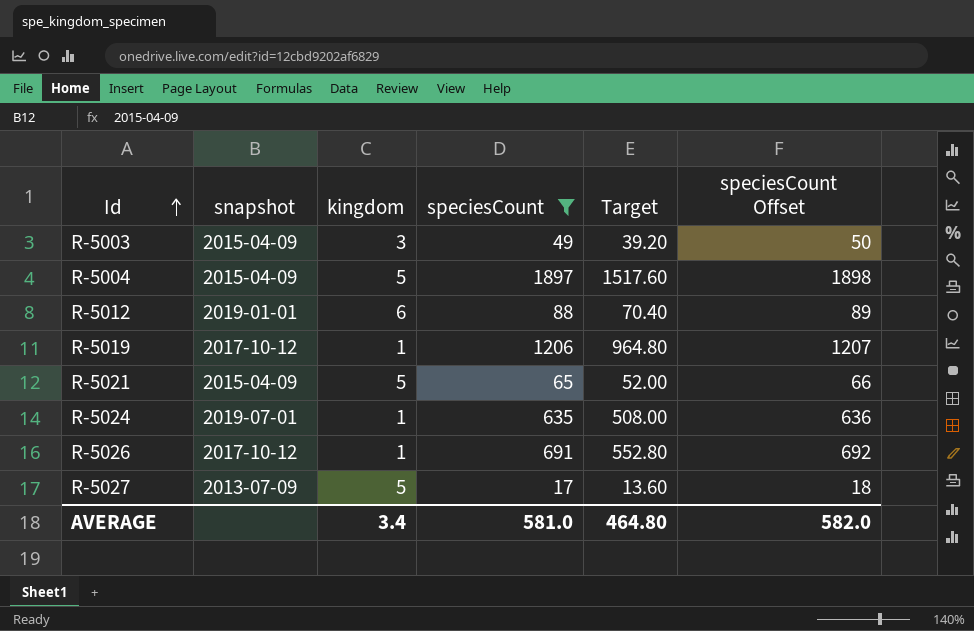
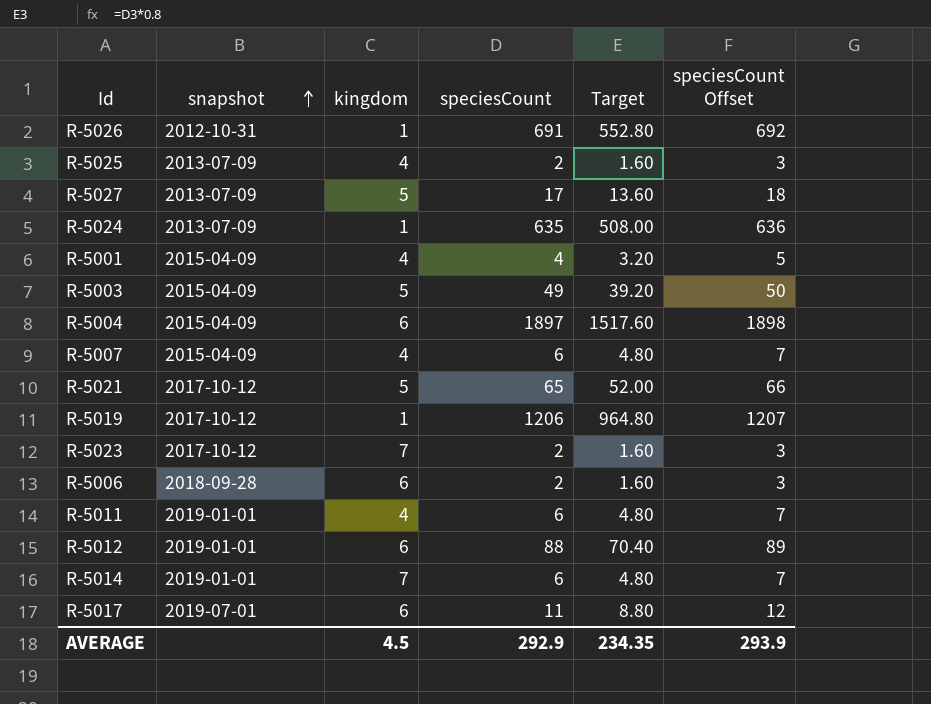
filter: speciesCount >= 17 -> none
row order: Id ascending -> snapshot ascending
R-5026 | snapshot: 2017-10-12 -> 2012-10-31
R-5024 | snapshot: 2019-07-01 -> 2013-07-09
R-5003 | kingdom: 3 -> 5
R-5004 | kingdom: 5 -> 6
R-5021 | snapshot: 2015-04-09 -> 2017-10-12
AVERAGE | kingdom: 3.4 -> 4.5
AVERAGE | speciesCount: 581.0 -> 292.9
AVERAGE | Target: 464.80 -> 234.35
AVERAGE | speciesCount Offset: 582.0 -> 293.9

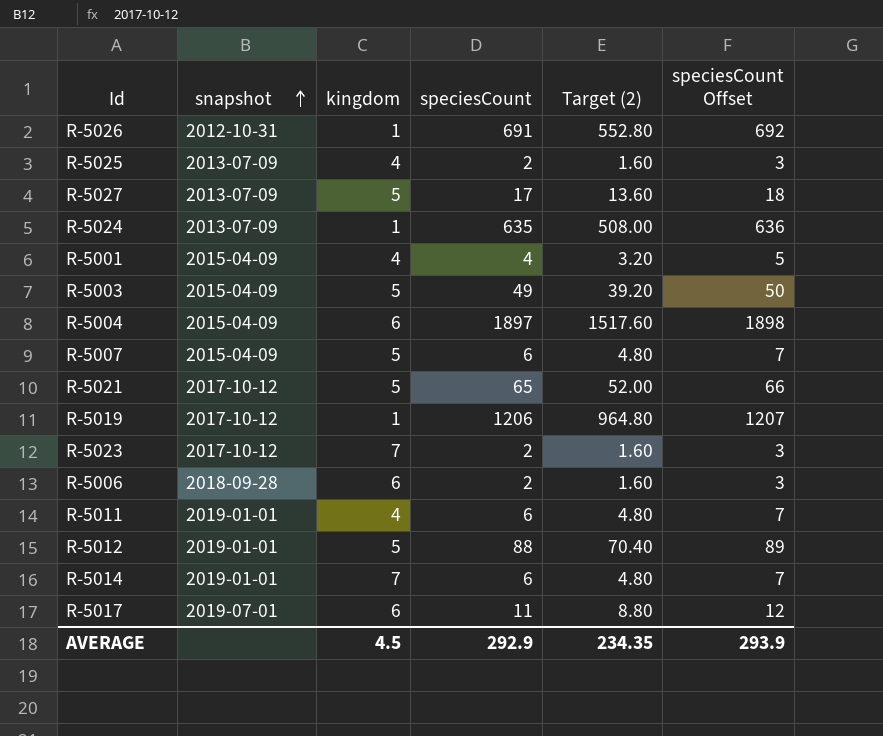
column name: Target -> Target (2)
R-5007 | kingdom: 4 -> 5
R-5012 | kingdom: 6 -> 5

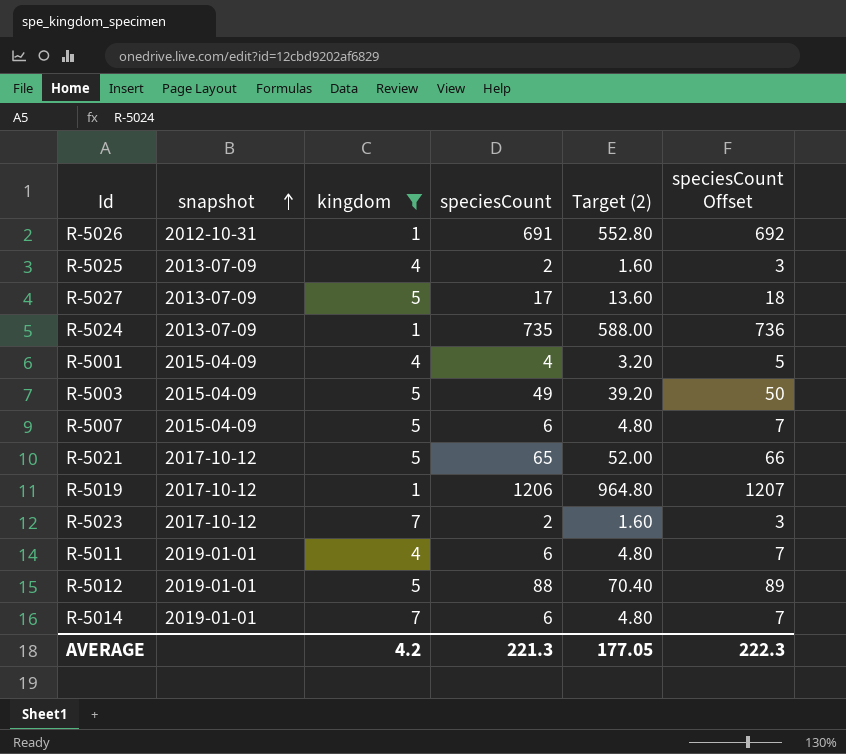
filter: none -> kingdom != 6
R-5024 | speciesCount: 635 -> 735
R-5024 | Target (2): 508.00 -> 588.00
R-5024 | speciesCount Offset: 636 -> 736
AVERAGE | kingdom: 4.5 -> 4.2
AVERAGE | speciesCount: 292.9 -> 221.3
AVERAGE | Target (2): 234.35 -> 177.05
AVERAGE | speciesCount Offset: 293.9 -> 222.3

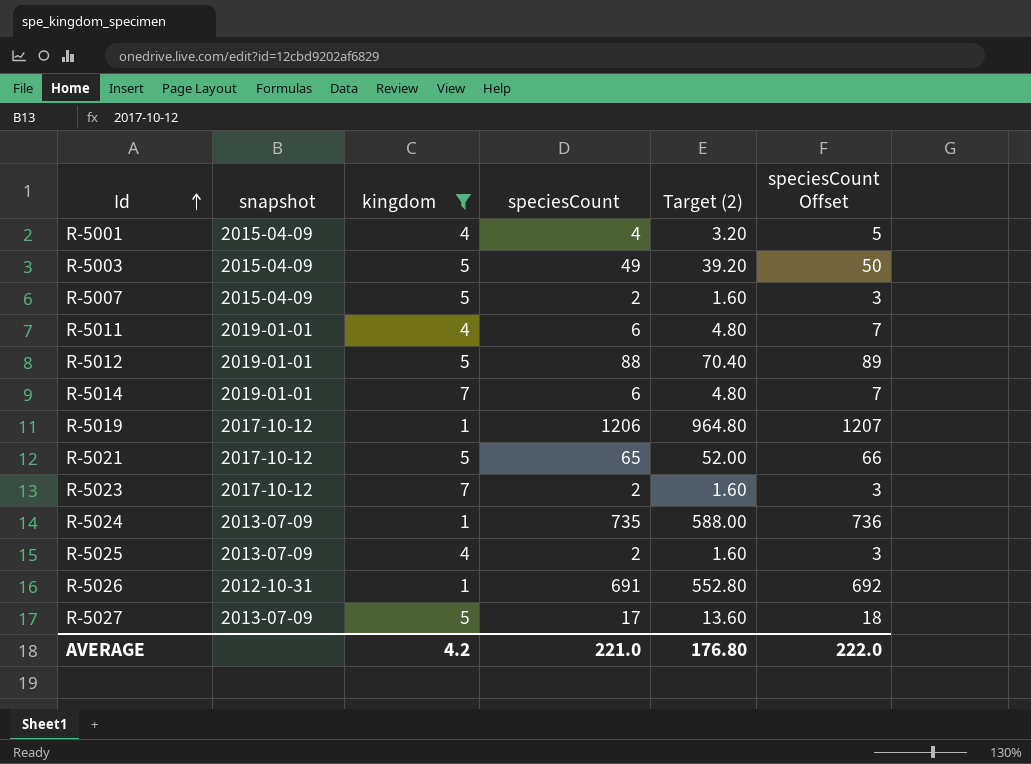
row order: snapshot ascending -> Id ascending
R-5007 | speciesCount: 6 -> 2
R-5007 | Target (2): 4.80 -> 1.60
R-5007 | speciesCount Offset: 7 -> 3
AVERAGE | speciesCount: 221.3 -> 221.0
AVERAGE | Target (2): 177.05 -> 176.80
AVERAGE | speciesCount Offset: 222.3 -> 222.0

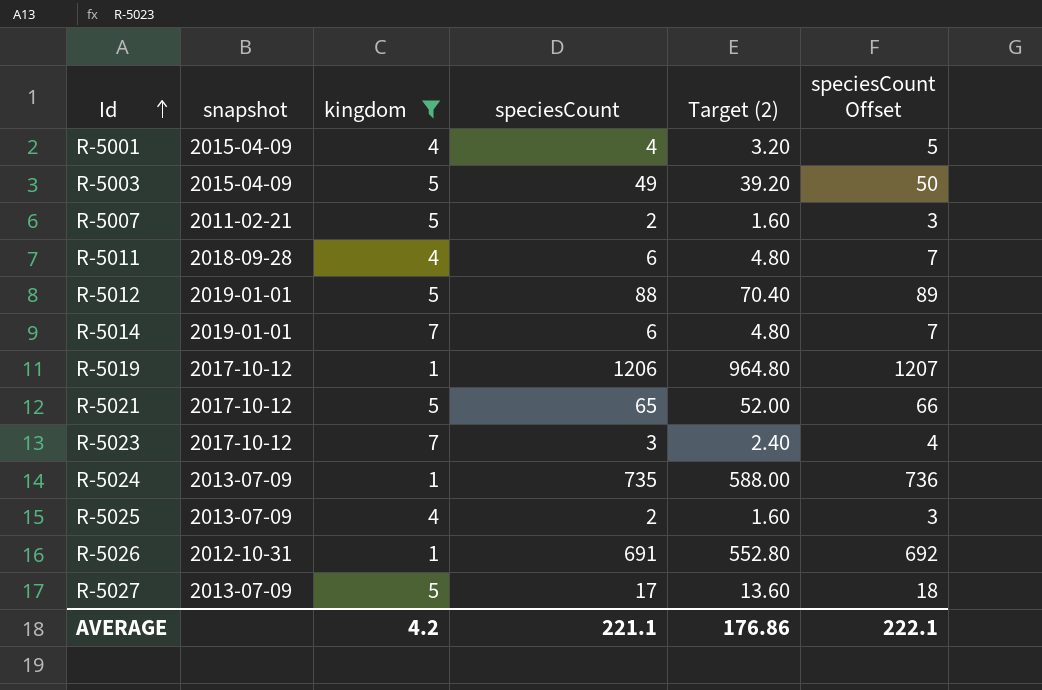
R-5007 | snapshot: 2015-04-09 -> 2011-02-21
R-5011 | snapshot: 2019-01-01 -> 2018-09-28
R-5023 | speciesCount: 2 -> 3
R-5023 | Target (2): 1.60 -> 2.40
R-5023 | speciesCount Offset: 3 -> 4
AVERAGE | speciesCount: 221.0 -> 221.1
AVERAGE | Target (2): 176.80 -> 176.86
AVERAGE | speciesCount Offset: 222.0 -> 222.1

